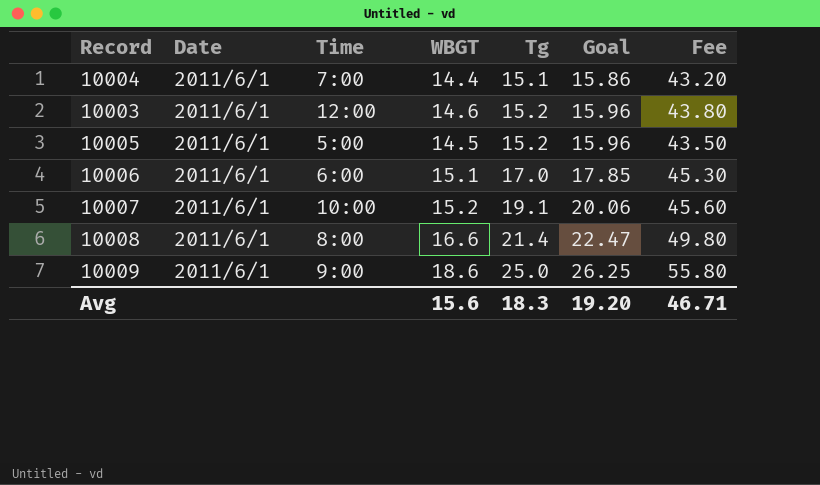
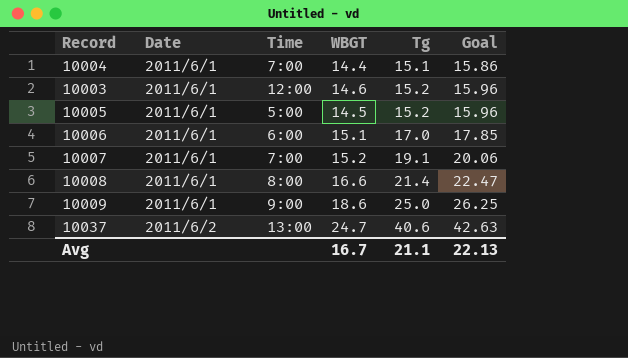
column Fee | formula: [WBGT] * 3 -> none
10007 | Time: 10:00 -> 7:00
row 10037: none -> 2011/6/2 | 13:00 | 24.7 | 40.6 | 42.63
Avg | WBGT: 15.6 -> 16.7
Avg | Tg: 18.3 -> 21.1
Avg | Goal: 19.20 -> 22.13

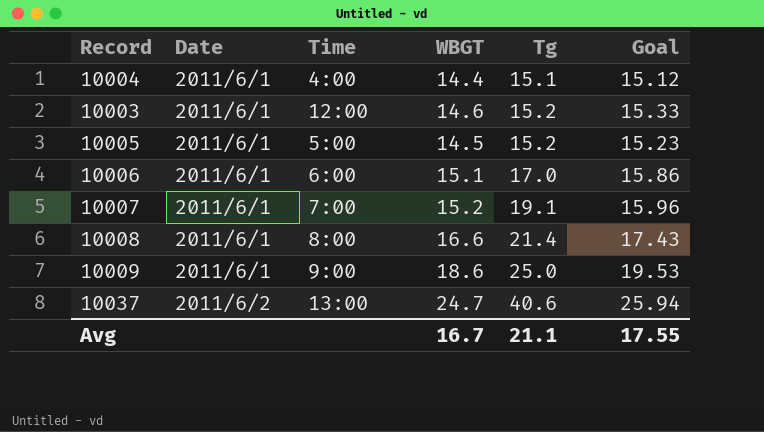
column Goal | formula: [Tg] * 1.05 -> [WBGT] * 1.05
10004 | Time: 7:00 -> 4:00
Avg | Goal: 22.13 -> 17.55

